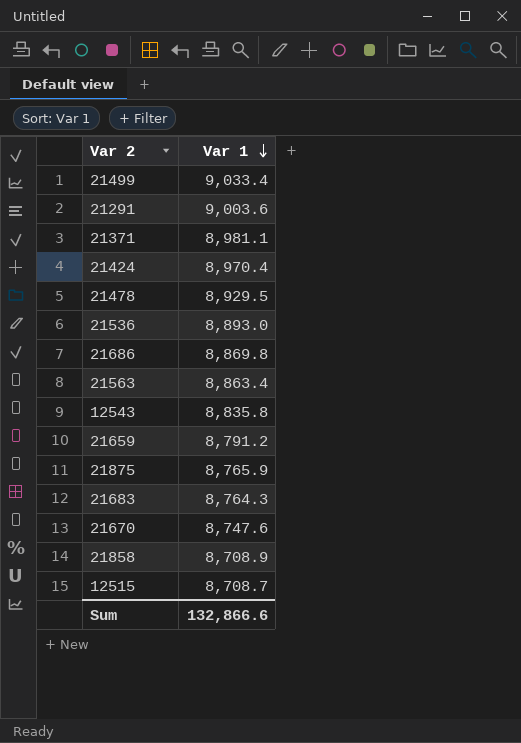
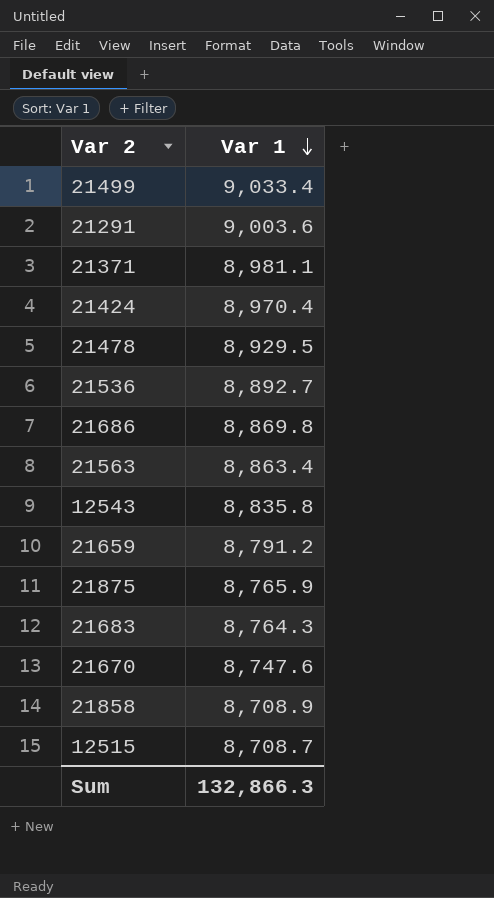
21536 | Var 1: 8,893.0 -> 8,892.7
Sum | Var 1: 132,866.6 -> 132,866.3

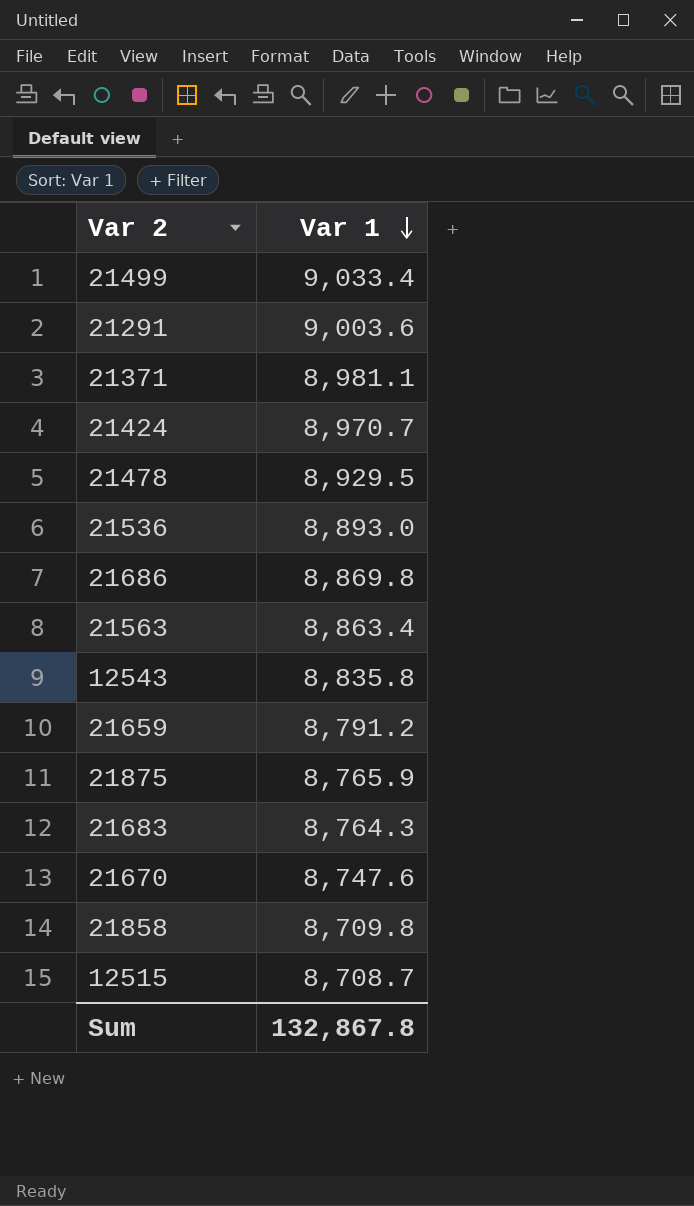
21424 | Var 1: 8,970.4 -> 8,970.7
21536 | Var 1: 8,892.7 -> 8,893.0
21858 | Var 1: 8,708.9 -> 8,709.8
Sum | Var 1: 132,866.3 -> 132,867.8

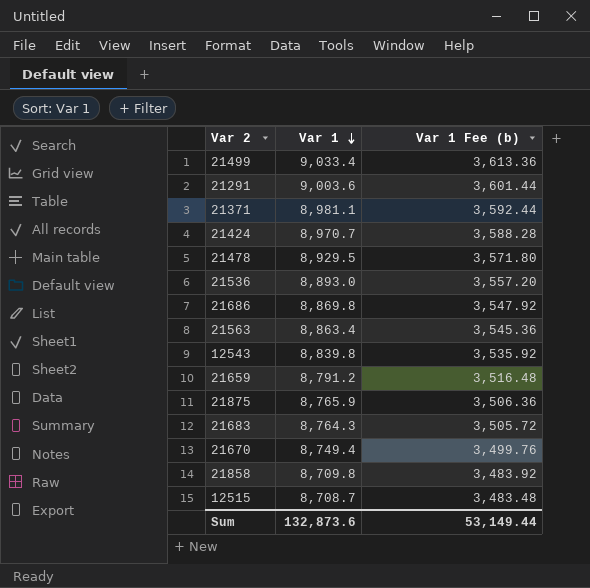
column Var 1 Fee (b) | formula: none -> [Var 1] * 0.4
12543 | Var 1: 8,835.8 -> 8,839.8
21670 | Var 1: 8,747.6 -> 8,749.4
Sum | Var 1: 132,867.8 -> 132,873.6

